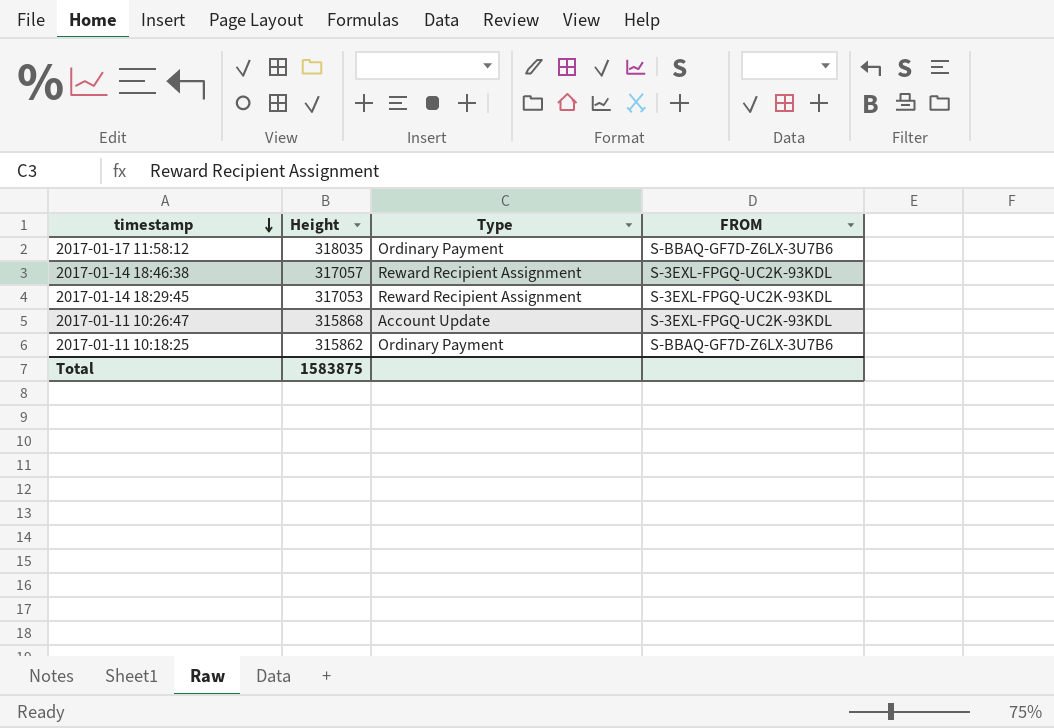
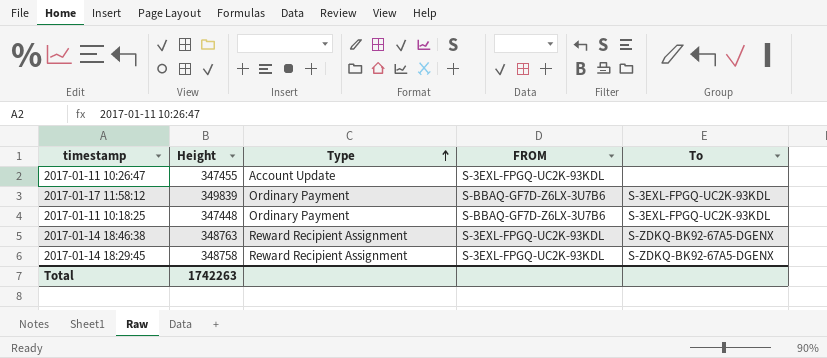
row order: timestamp descending -> Type ascending
column To | position: none -> 5
2017-01-11 10:26:47 | Height: 315868 -> 347455
2017-01-17 11:58:12 | Height: 318035 -> 349839
2017-01-11 10:18:25 | Height: 315862 -> 347448
2017-01-14 18:46:38 | Height: 317057 -> 348763
2017-01-14 18:29:45 | Height: 317053 -> 348758
Total | Height: 1583875 -> 1742263

